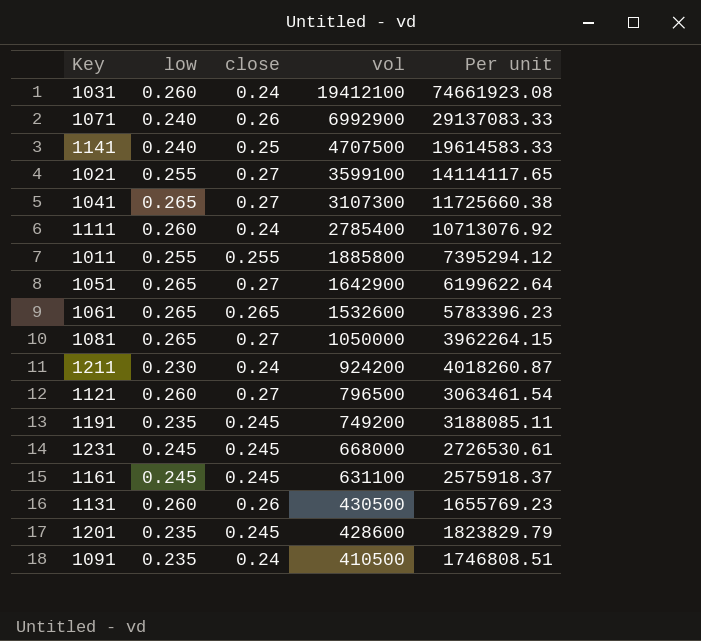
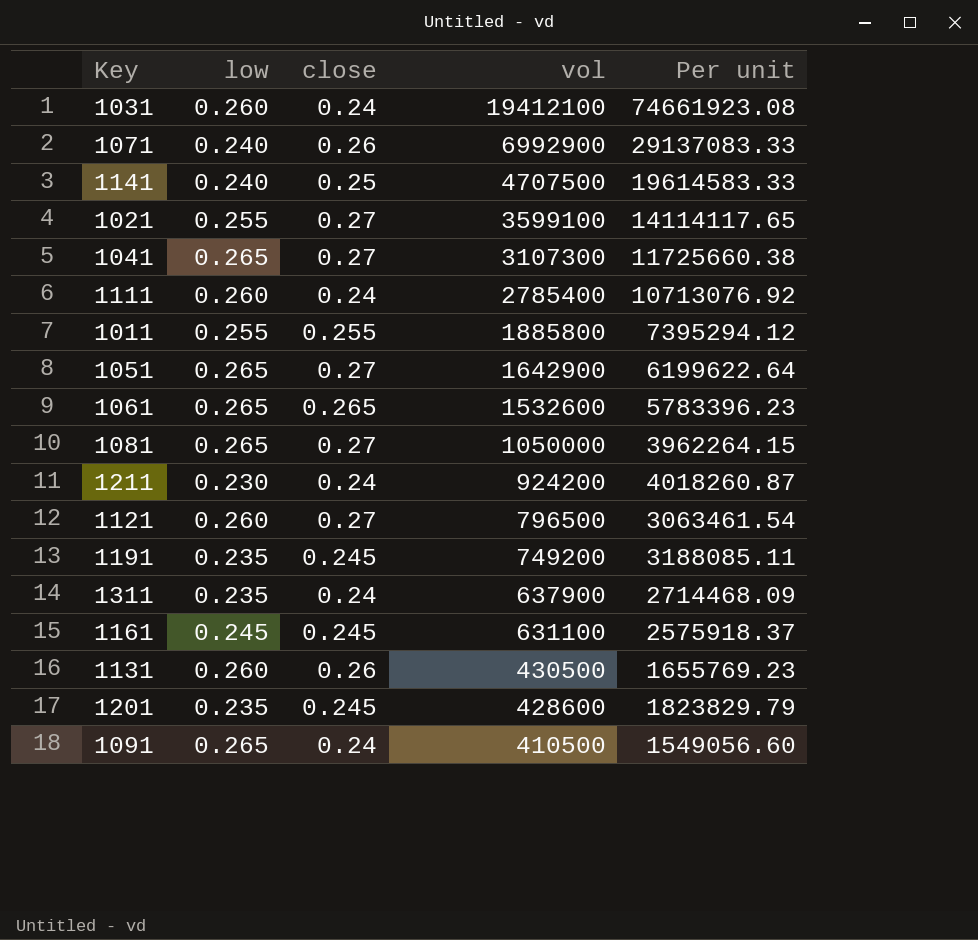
row 1231: 0.245 | 0.245 | 668000 | 2726530.61 -> none
row 1311: none -> 0.235 | 0.24 | 637900 | 2714468.09
1091 | low: 0.235 -> 0.265
1091 | Per unit: 1746808.51 -> 1549056.60

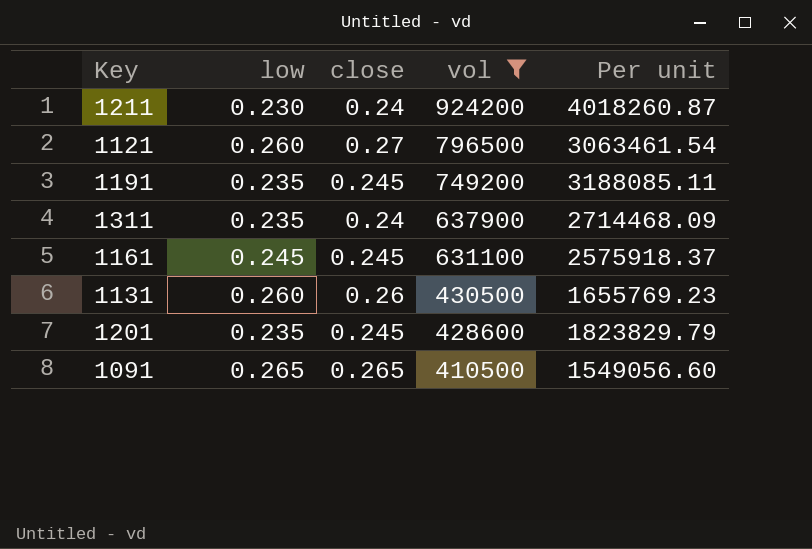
filter: none -> vol <= 924200
1091 | close: 0.24 -> 0.265

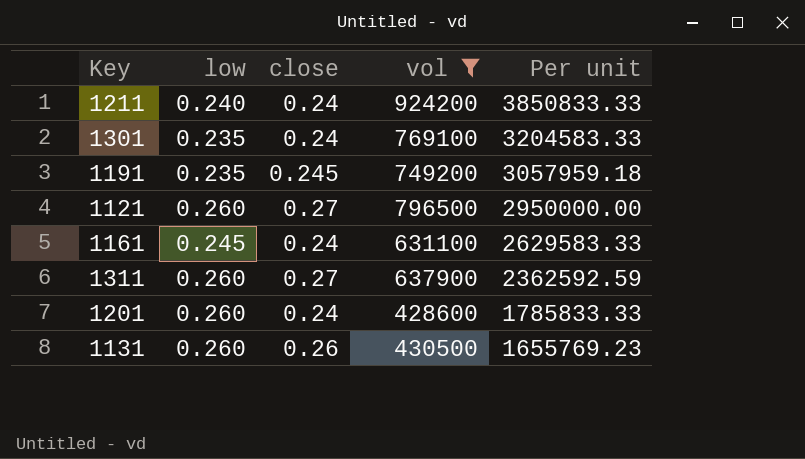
row order: vol descending -> Per unit descending
column Per unit | formula: [vol] / [low] -> [vol] / [close]
row 1091: 0.265 | 0.265 | 410500 | 1549056.60 -> none
1211 | low: 0.230 -> 0.240
row 1301: none -> 0.235 | 0.24 | 769100 | 3204583.33
1161 | close: 0.245 -> 0.24
1311 | low: 0.235 -> 0.260
1311 | close: 0.24 -> 0.27
1201 | low: 0.235 -> 0.260
1201 | close: 0.245 -> 0.24

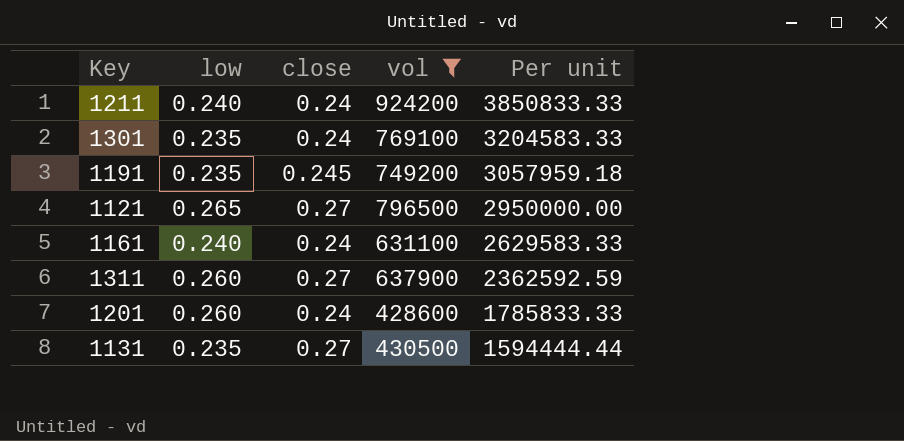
1121 | low: 0.260 -> 0.265
1161 | low: 0.245 -> 0.240
1131 | low: 0.260 -> 0.235
1131 | close: 0.26 -> 0.27
1131 | Per unit: 1655769.23 -> 1594444.44

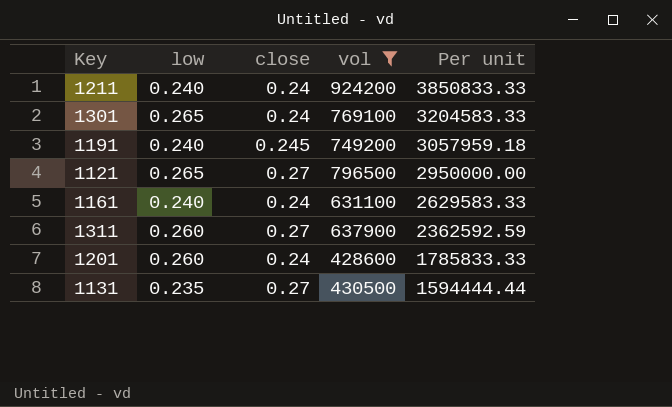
1301 | low: 0.235 -> 0.265
1191 | low: 0.235 -> 0.240

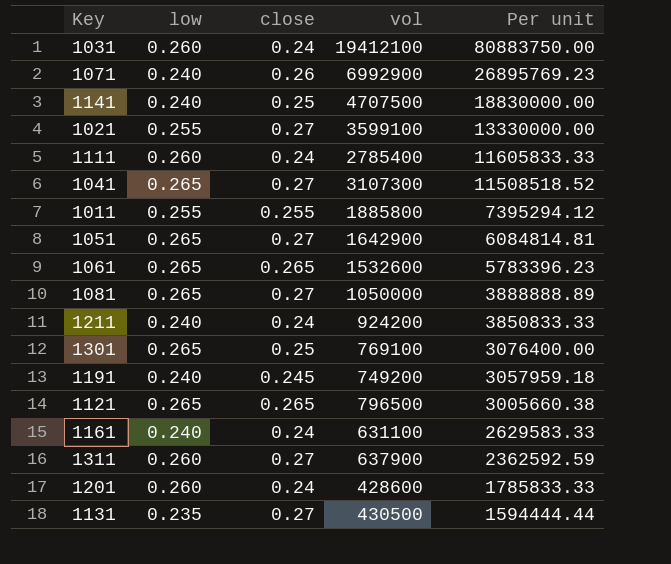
filter: vol <= 924200 -> none
1301 | close: 0.24 -> 0.25
1301 | Per unit: 3204583.33 -> 3076400.00
1121 | close: 0.27 -> 0.265
1121 | Per unit: 2950000.00 -> 3005660.38

